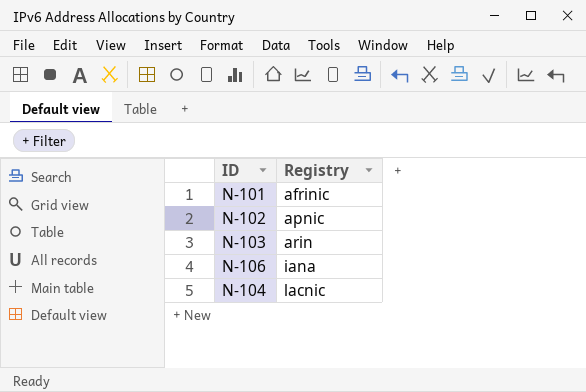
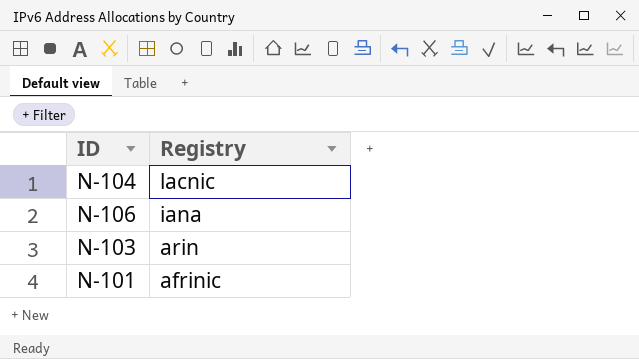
row order: Registry ascending -> Registry descending
row N-102: apnic -> none

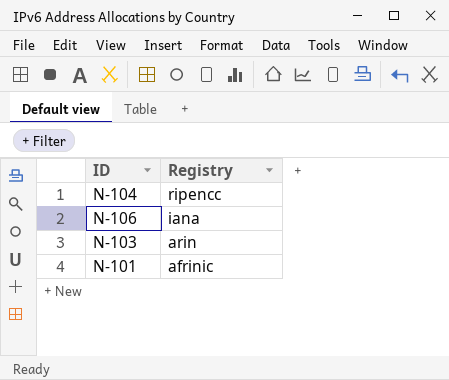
N-104 | Registry: lacnic -> ripencc

